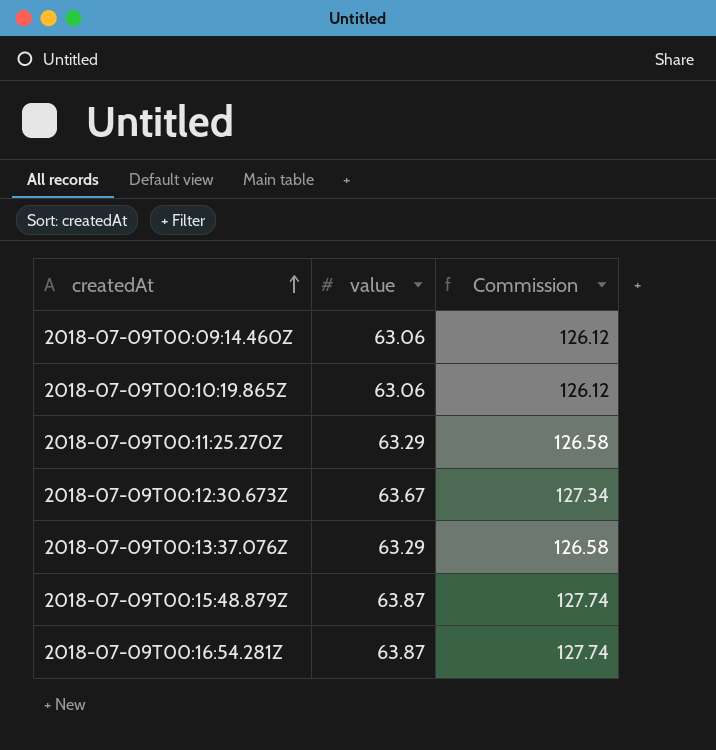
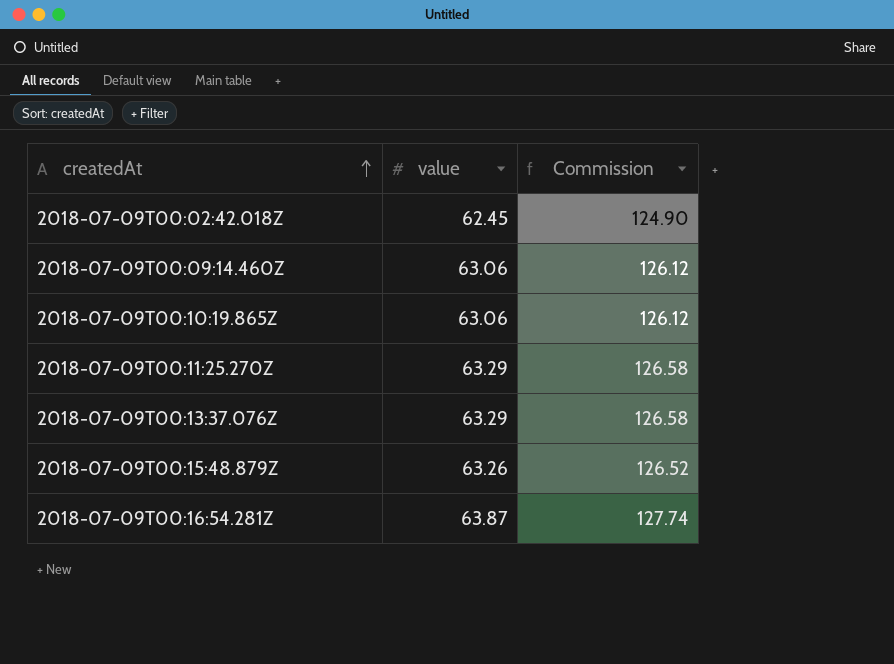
row 2018-07-09T00:12:30.673Z: 63.67 | 127.34 -> none
row 2018-07-09T00:02:42.018Z: none -> 62.45 | 124.90
2018-07-09T00:15:48.879Z | value: 63.87 -> 63.26
2018-07-09T00:15:48.879Z | Commission: 127.74 -> 126.52

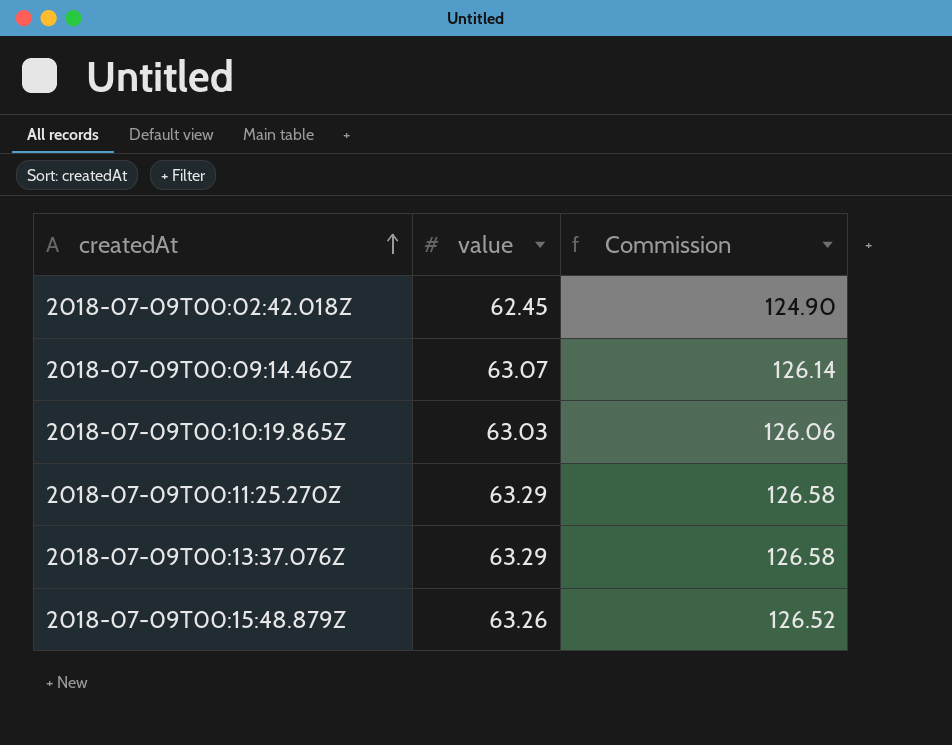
row 2018-07-09T00:16:54.281Z: 63.87 | 127.74 -> none
2018-07-09T00:09:14.460Z | value: 63.06 -> 63.07
2018-07-09T00:09:14.460Z | Commission: 126.12 -> 126.14
2018-07-09T00:10:19.865Z | value: 63.06 -> 63.03
2018-07-09T00:10:19.865Z | Commission: 126.12 -> 126.06

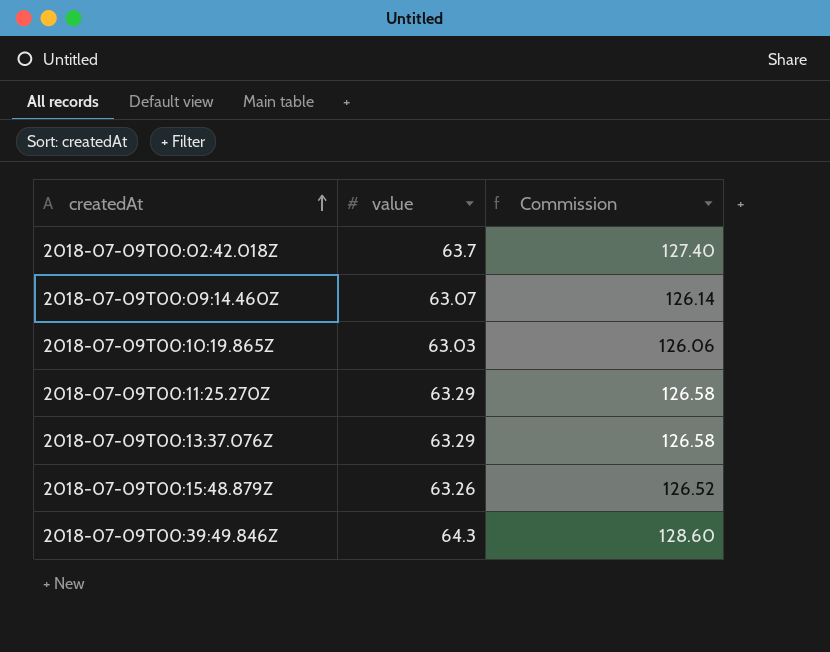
2018-07-09T00:02:42.018Z | value: 62.45 -> 63.7
2018-07-09T00:02:42.018Z | Commission: 124.90 -> 127.40
row 2018-07-09T00:39:49.846Z: none -> 64.3 | 128.60

